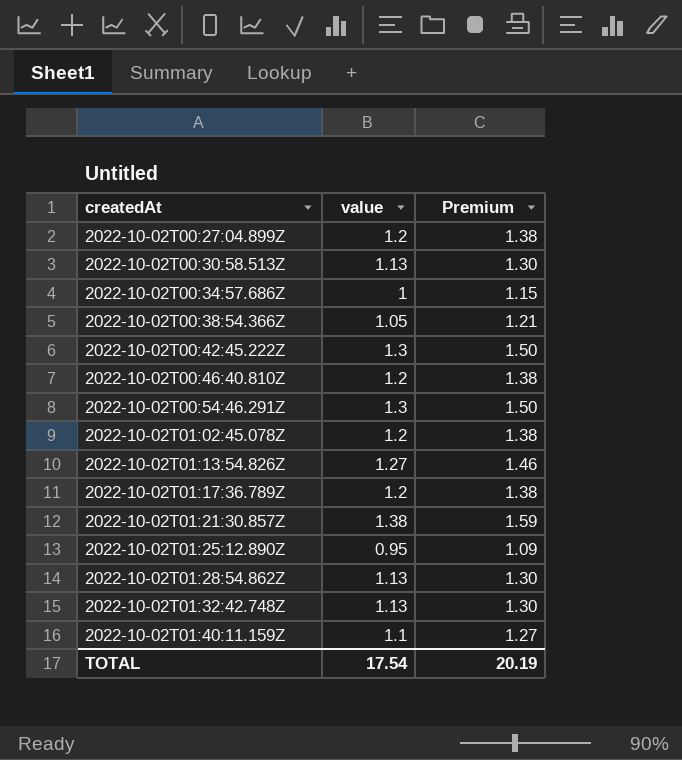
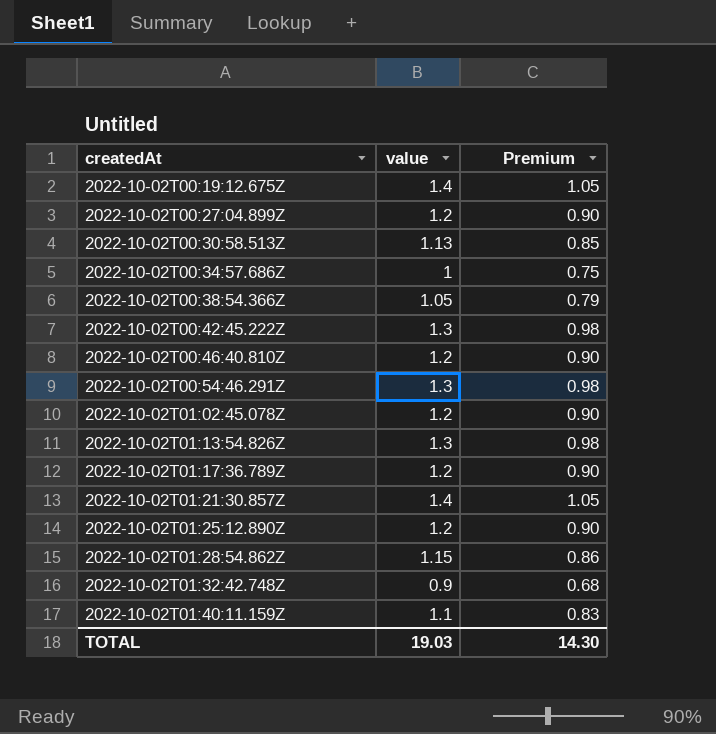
column Premium | formula: [value] * 1.15 -> [value] * 0.75
row 2022-10-02T00:19:12.675Z: none -> 1.4 | 1.05
2022-10-02T01:13:54.826Z | value: 1.27 -> 1.3
2022-10-02T01:21:30.857Z | value: 1.38 -> 1.4
2022-10-02T01:25:12.890Z | value: 0.95 -> 1.2
2022-10-02T01:28:54.862Z | value: 1.13 -> 1.15
2022-10-02T01:32:42.748Z | value: 1.13 -> 0.9
TOTAL | value: 17.54 -> 19.03
TOTAL | Premium: 20.19 -> 14.30

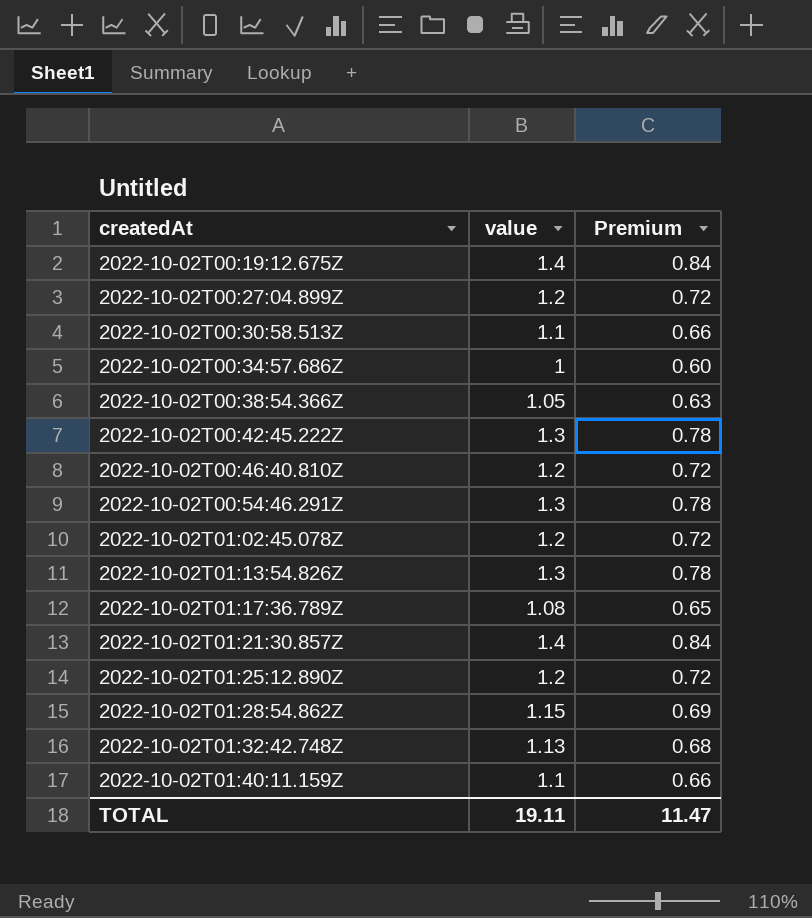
column Premium | formula: [value] * 0.75 -> [value] * 0.6
2022-10-02T00:30:58.513Z | value: 1.13 -> 1.1
2022-10-02T01:17:36.789Z | value: 1.2 -> 1.08
2022-10-02T01:32:42.748Z | value: 0.9 -> 1.13
TOTAL | value: 19.03 -> 19.11
TOTAL | Premium: 14.30 -> 11.47

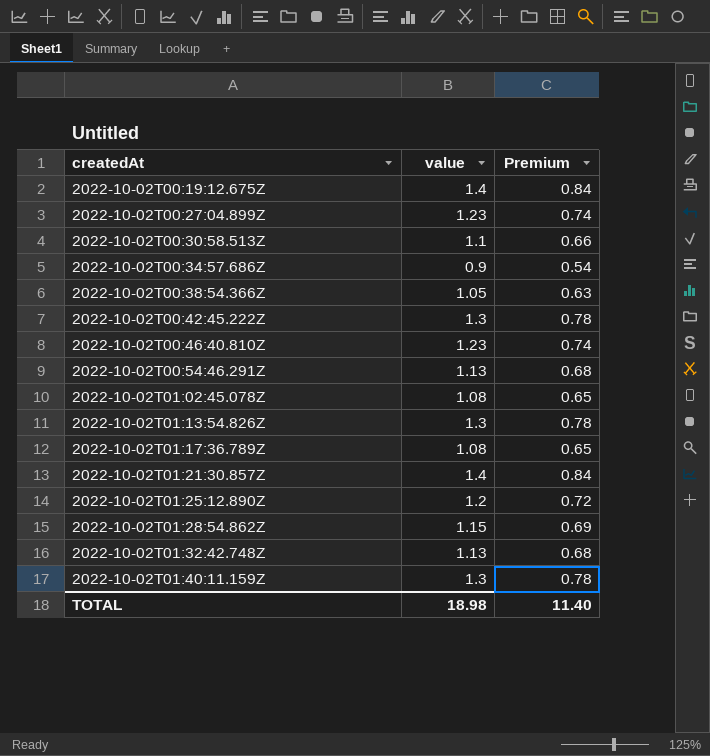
2022-10-02T00:27:04.899Z | value: 1.2 -> 1.23
2022-10-02T00:27:04.899Z | Premium: 0.72 -> 0.74
2022-10-02T00:34:57.686Z | value: 1 -> 0.9
2022-10-02T00:34:57.686Z | Premium: 0.60 -> 0.54
2022-10-02T00:46:40.810Z | value: 1.2 -> 1.23
2022-10-02T00:46:40.810Z | Premium: 0.72 -> 0.74
2022-10-02T00:54:46.291Z | value: 1.3 -> 1.13
2022-10-02T00:54:46.291Z | Premium: 0.78 -> 0.68
2022-10-02T01:02:45.078Z | value: 1.2 -> 1.08
2022-10-02T01:02:45.078Z | Premium: 0.72 -> 0.65
2022-10-02T01:40:11.159Z | value: 1.1 -> 1.3
2022-10-02T01:40:11.159Z | Premium: 0.66 -> 0.78
TOTAL | value: 19.11 -> 18.98
TOTAL | Premium: 11.47 -> 11.40

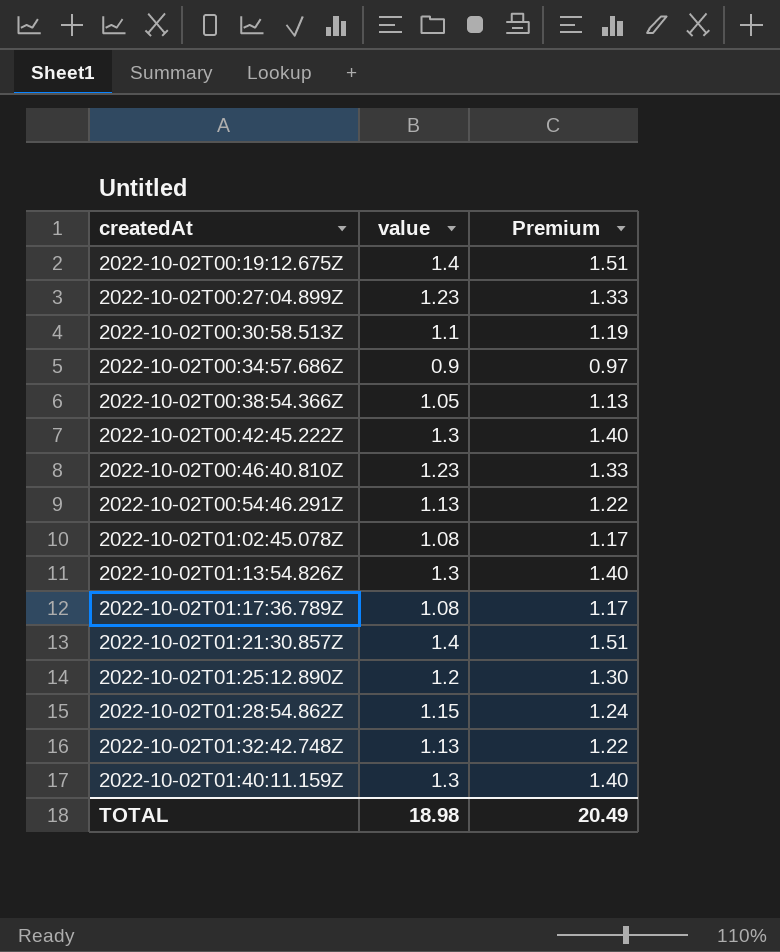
column Premium | formula: [value] * 0.6 -> [value] * 1.08
TOTAL | Premium: 11.40 -> 20.49

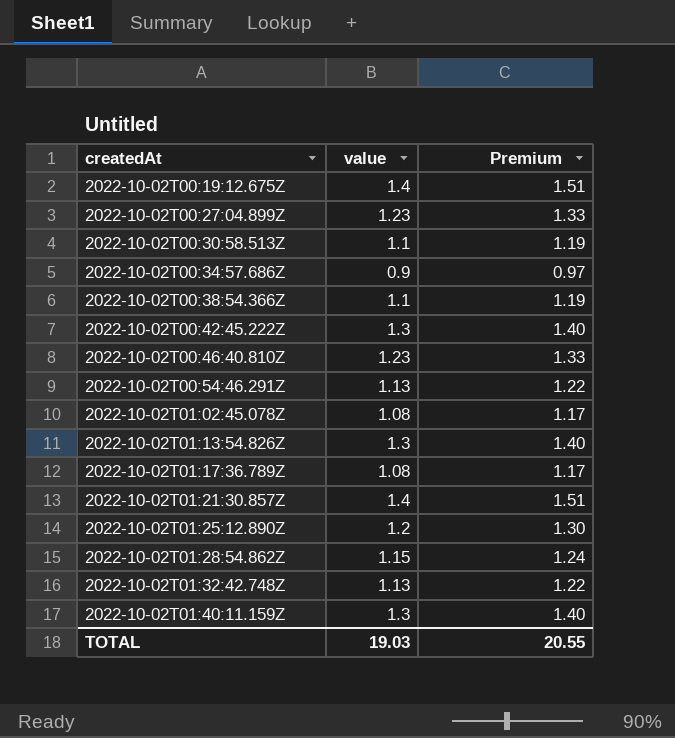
2022-10-02T00:38:54.366Z | value: 1.05 -> 1.1
2022-10-02T00:38:54.366Z | Premium: 1.13 -> 1.19
TOTAL | value: 18.98 -> 19.03
TOTAL | Premium: 20.49 -> 20.55

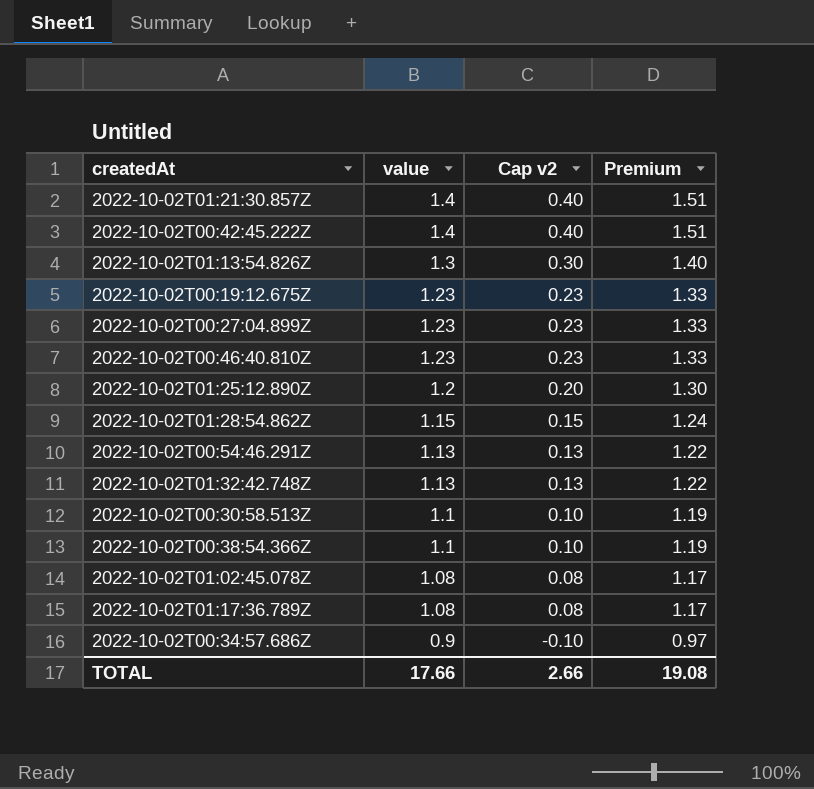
row order: createdAt ascending -> value descending
column Cap v2 | formula: none -> [value] - 1
row 2022-10-02T01:40:11.159Z: 1.3 | 1.40 -> none
2022-10-02T00:42:45.222Z | value: 1.3 -> 1.4
2022-10-02T00:42:45.222Z | Premium: 1.40 -> 1.51
2022-10-02T00:19:12.675Z | value: 1.4 -> 1.23
2022-10-02T00:19:12.675Z | Premium: 1.51 -> 1.33
TOTAL | value: 19.03 -> 17.66
TOTAL | Premium: 20.55 -> 19.08

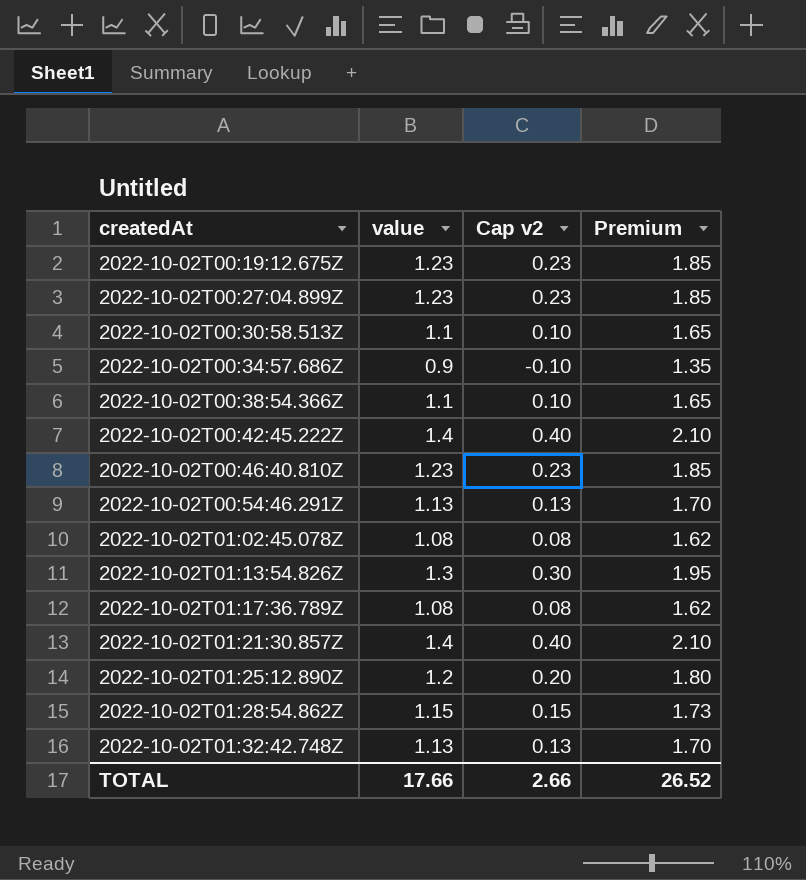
row order: value descending -> createdAt ascending
column Premium | formula: [value] * 1.08 -> [value] * 1.5
TOTAL | Premium: 19.08 -> 26.52

